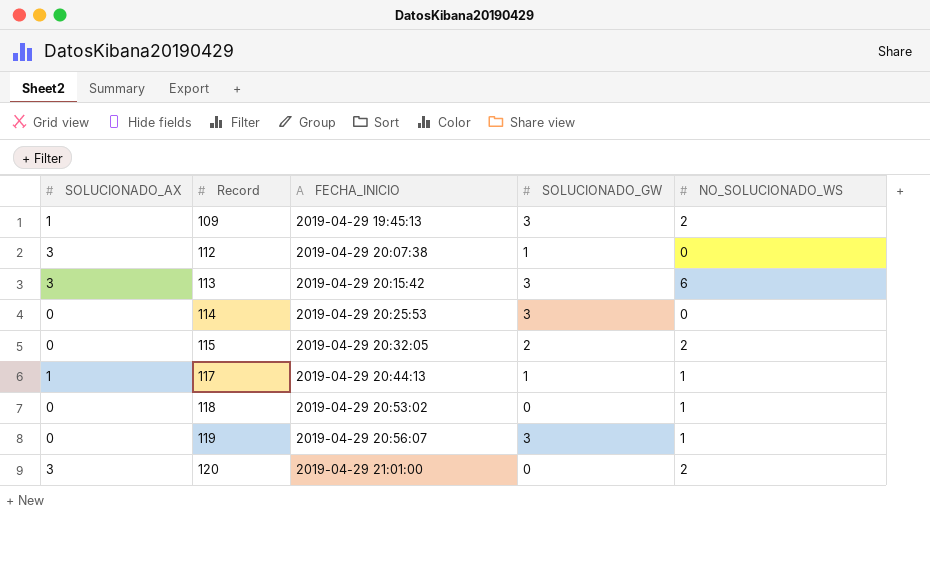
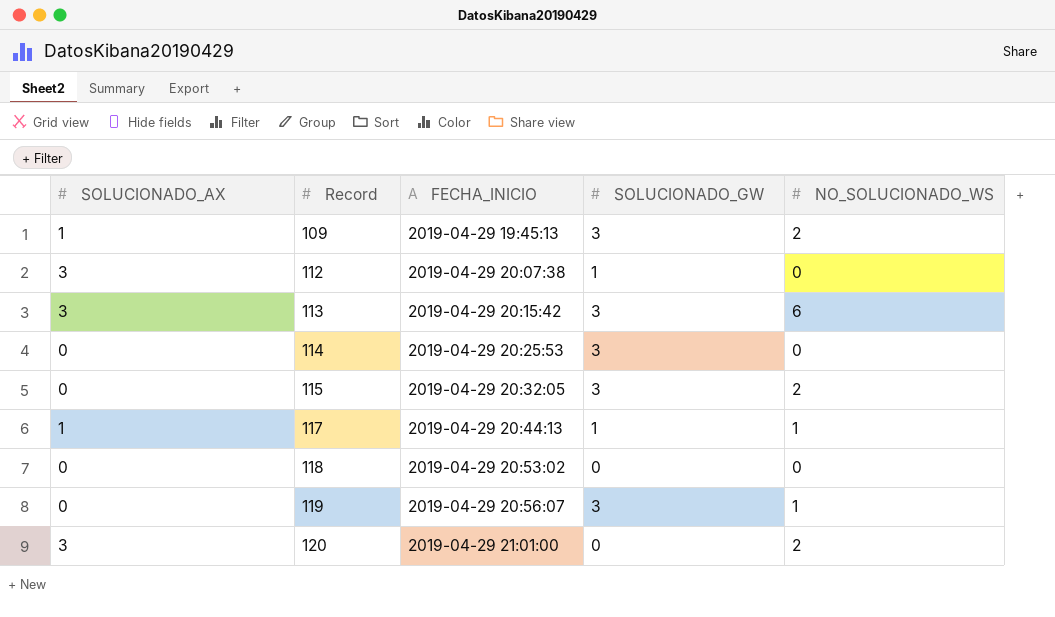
115 | SOLUCIONADO_GW: 2 -> 3
118 | NO_SOLUCIONADO_WS: 1 -> 0

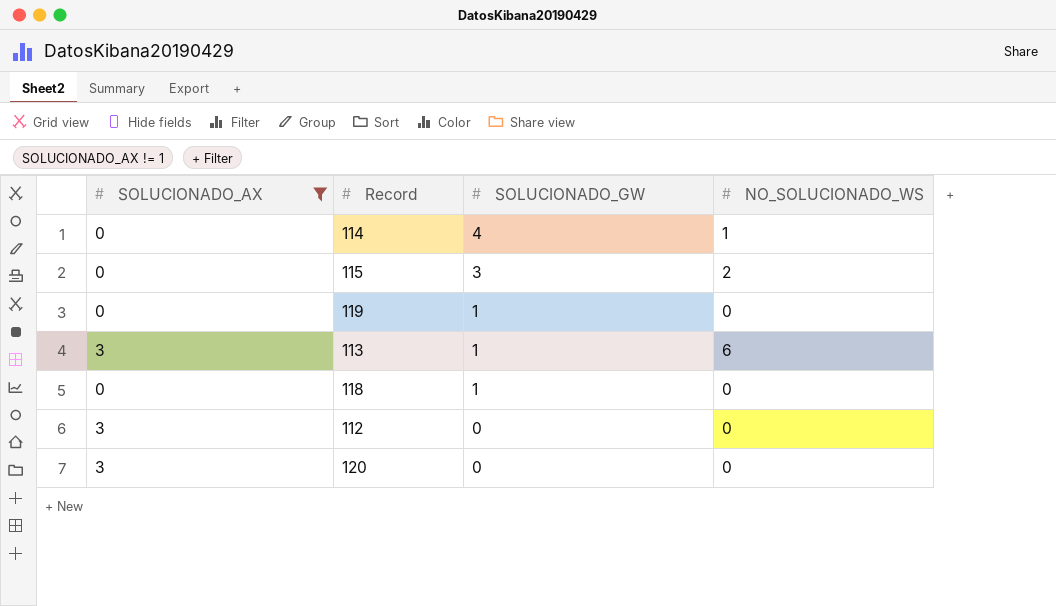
filter: none -> SOLUCIONADO_AX != 1
row order: Record ascending -> SOLUCIONADO_GW descending
column FECHA_INICIO | position: 3 -> none
114 | SOLUCIONADO_GW: 3 -> 4
114 | NO_SOLUCIONADO_WS: 0 -> 1
119 | SOLUCIONADO_GW: 3 -> 1
119 | NO_SOLUCIONADO_WS: 1 -> 0
113 | SOLUCIONADO_GW: 3 -> 1
118 | SOLUCIONADO_GW: 0 -> 1
112 | SOLUCIONADO_GW: 1 -> 0
120 | NO_SOLUCIONADO_WS: 2 -> 0

